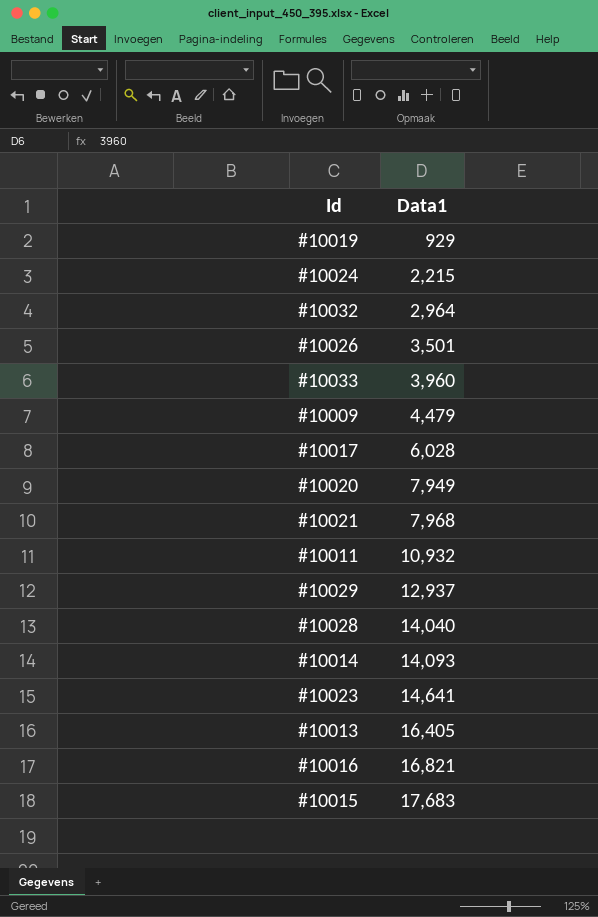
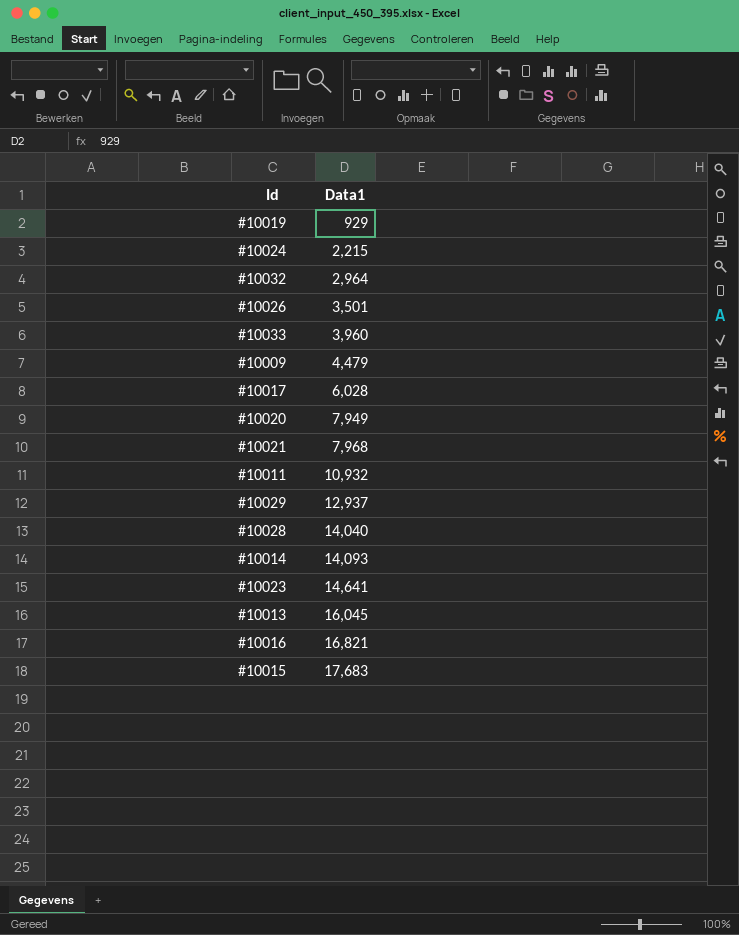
#10013 | Data1: 16,405 -> 16,045

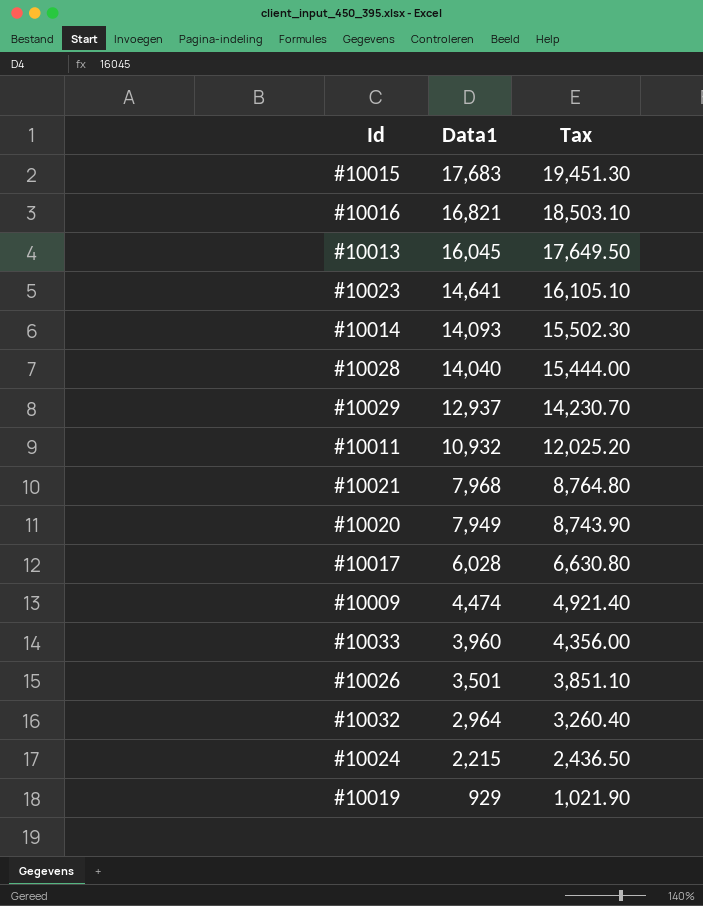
row order: Data1 ascending -> Data1 descending
column Tax | formula: none -> [Data1] * 1.1
#10009 | Data1: 4,479 -> 4,474

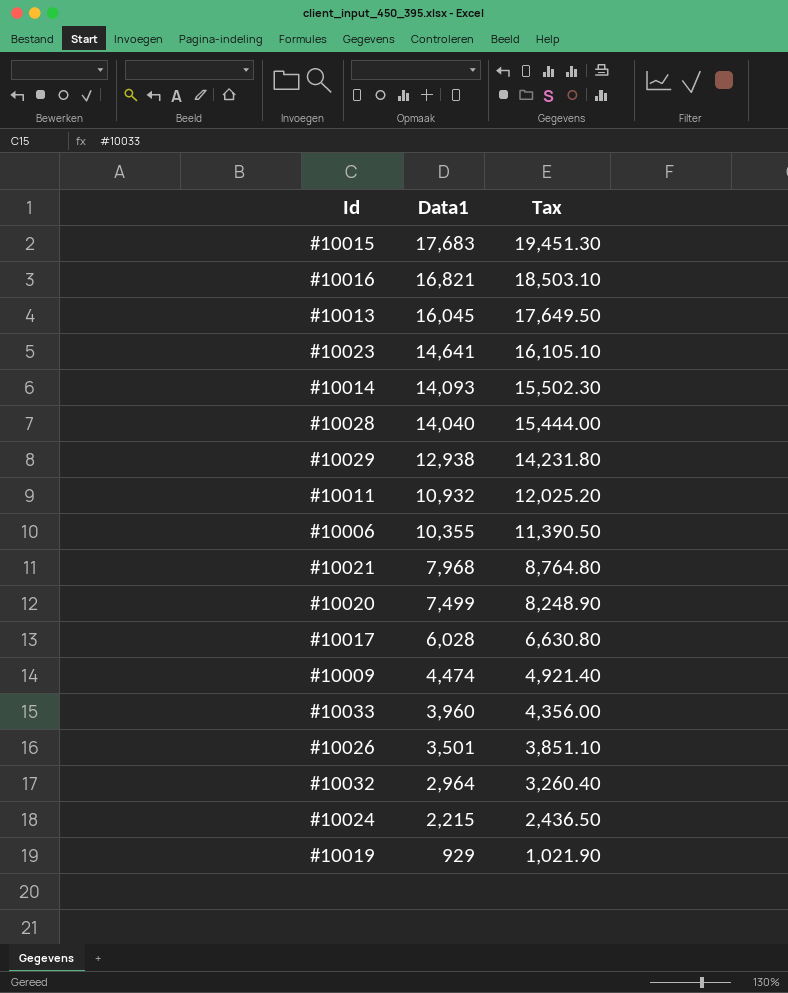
#10029 | Data1: 12,937 -> 12,938
#10029 | Tax: 14,230.70 -> 14,231.80
row #10006: none -> 10,355 | 11,390.50
#10020 | Data1: 7,949 -> 7,499
#10020 | Tax: 8,743.90 -> 8,248.90

